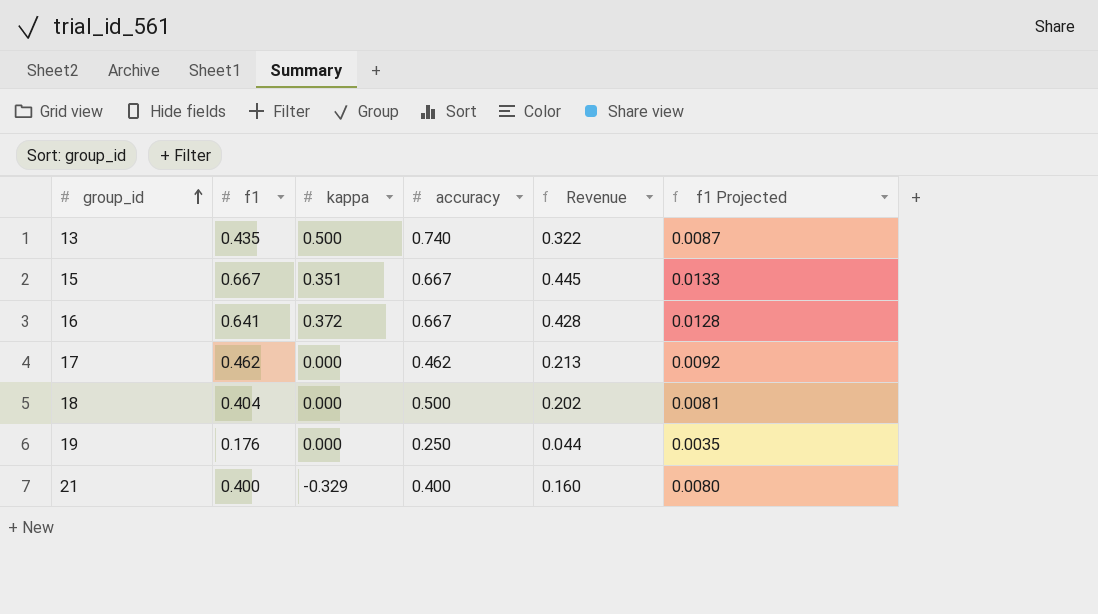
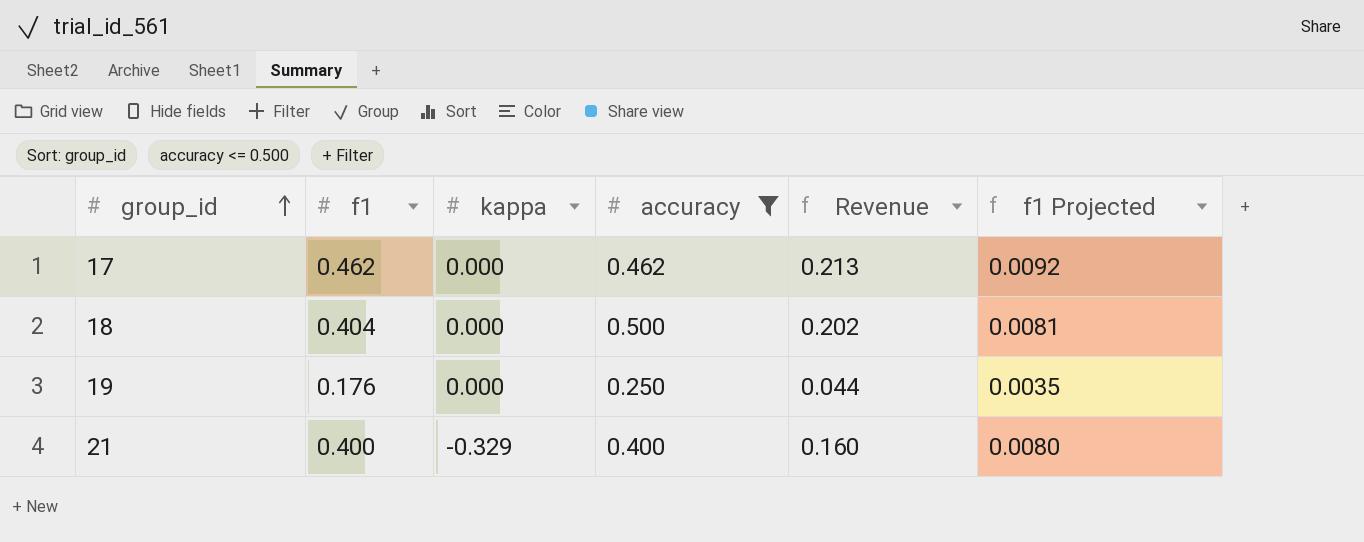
filter: none -> accuracy <= 0.500

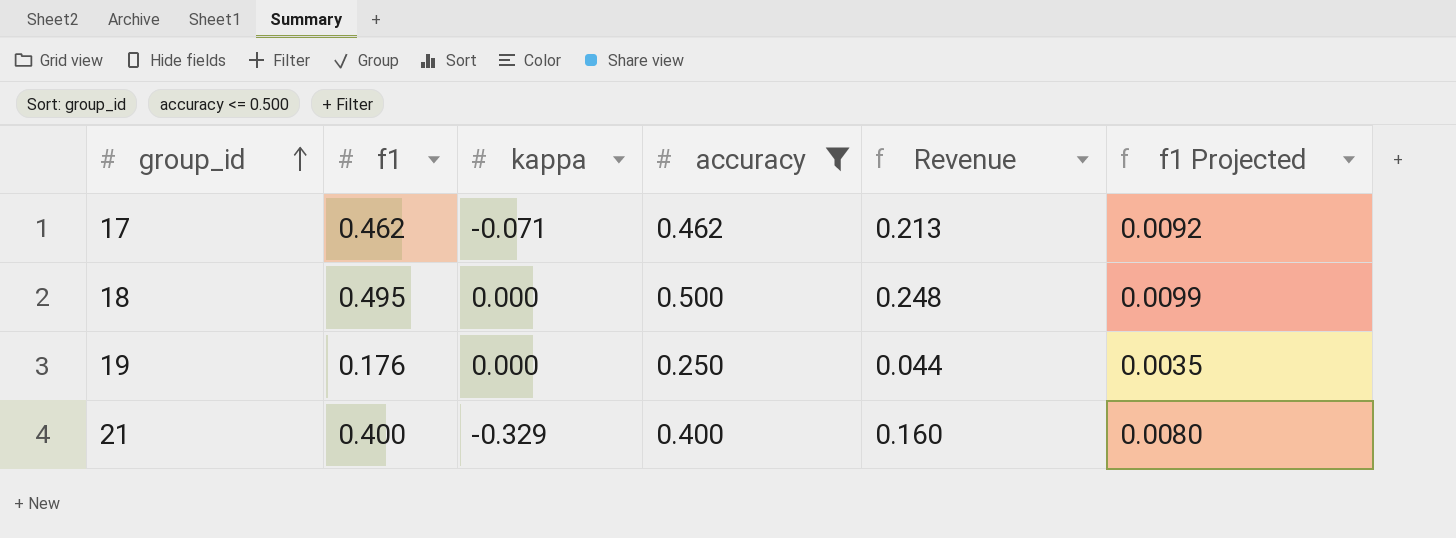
17 | kappa: 0.000 -> -0.071
18 | f1: 0.404 -> 0.495
18 | Revenue: 0.202 -> 0.248
18 | f1 Projected: 0.0081 -> 0.0099

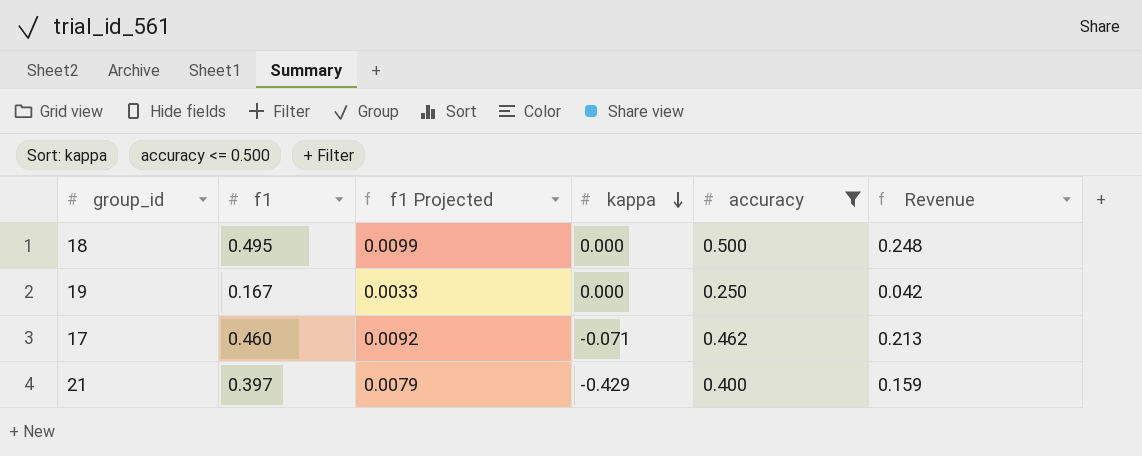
row order: group_id ascending -> kappa descending
column f1 Projected | position: 6 -> 3
19 | f1: 0.176 -> 0.167
19 | f1 Projected: 0.0035 -> 0.0033
19 | Revenue: 0.044 -> 0.042
17 | f1: 0.462 -> 0.460
21 | f1: 0.400 -> 0.397
21 | f1 Projected: 0.0080 -> 0.0079
21 | kappa: -0.329 -> -0.429
21 | Revenue: 0.160 -> 0.159

